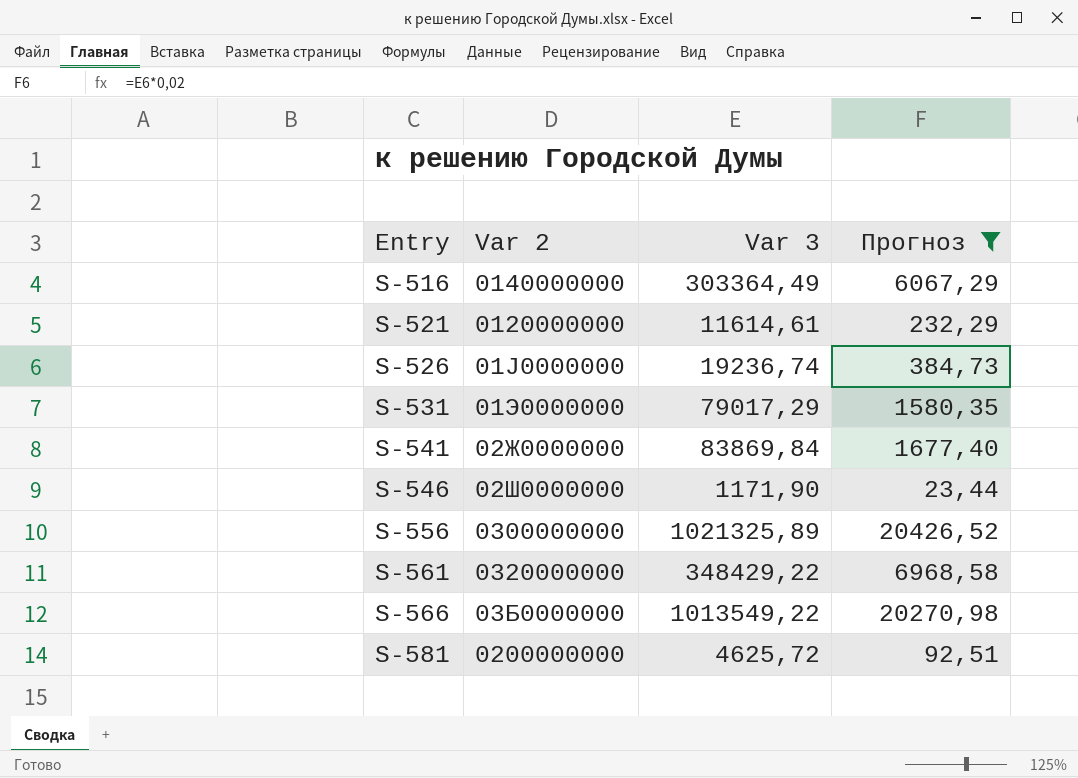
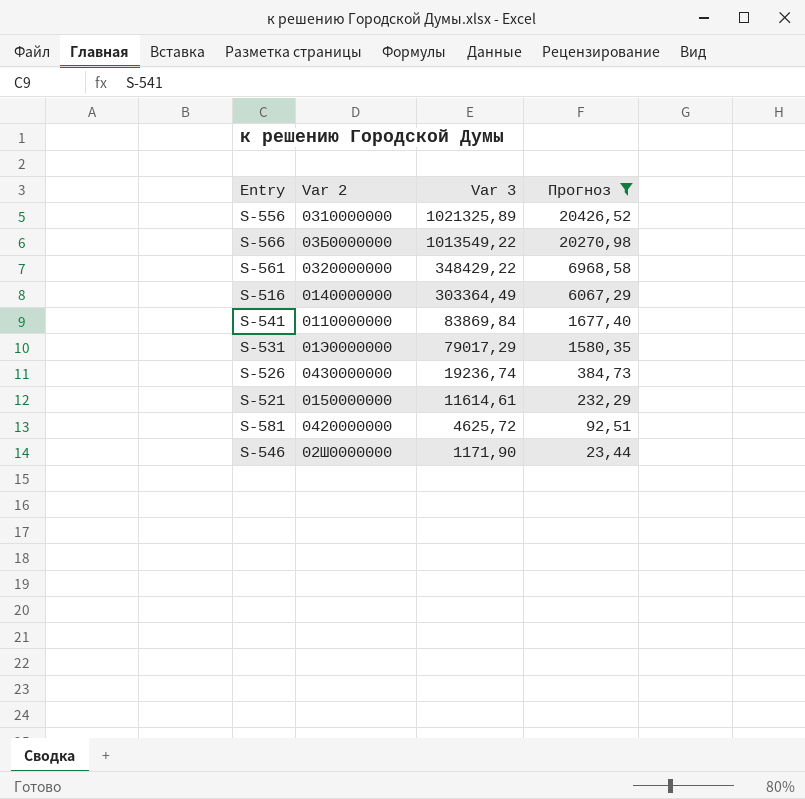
row order: Entry ascending -> Var 3 descending
S-556 | Var 2: 0300000000 -> 0310000000
S-541 | Var 2: 02Ж0000000 -> 0110000000
S-526 | Var 2: 01J0000000 -> 0430000000
S-521 | Var 2: 0120000000 -> 0150000000
S-581 | Var 2: 0200000000 -> 0420000000

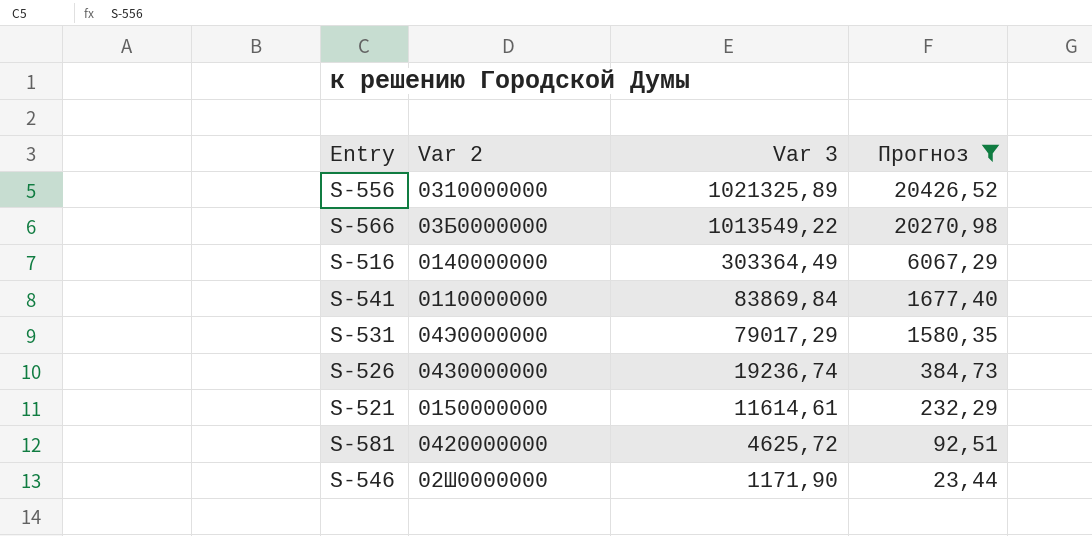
row S-561: 0320000000 | 348429,22 | 6968,58 -> none
S-531 | Var 2: 01Э0000000 -> 04Э0000000

